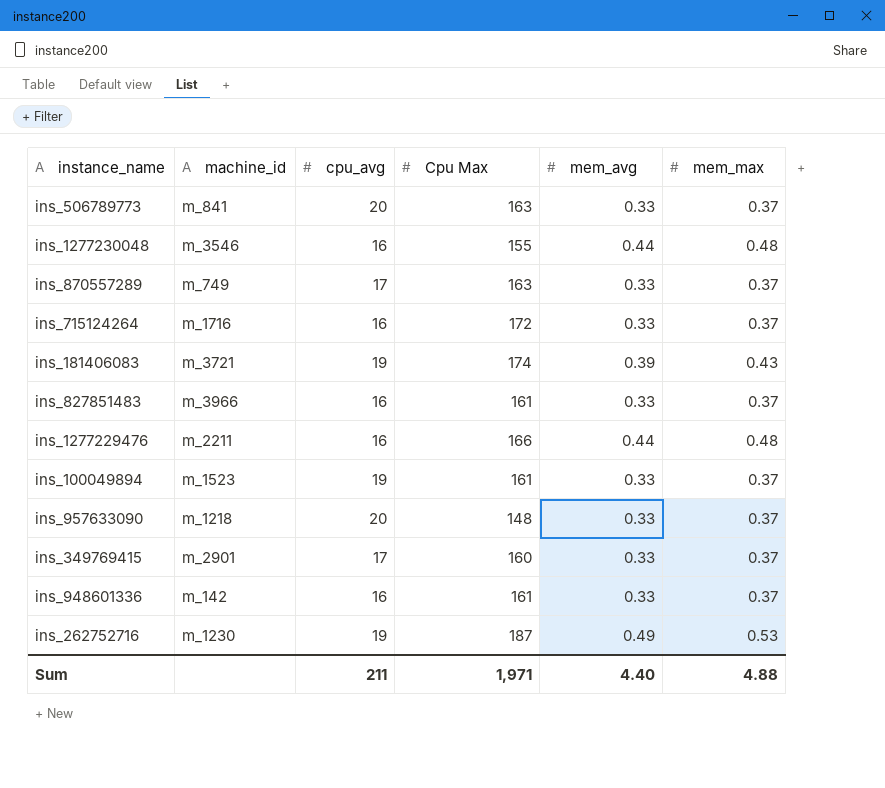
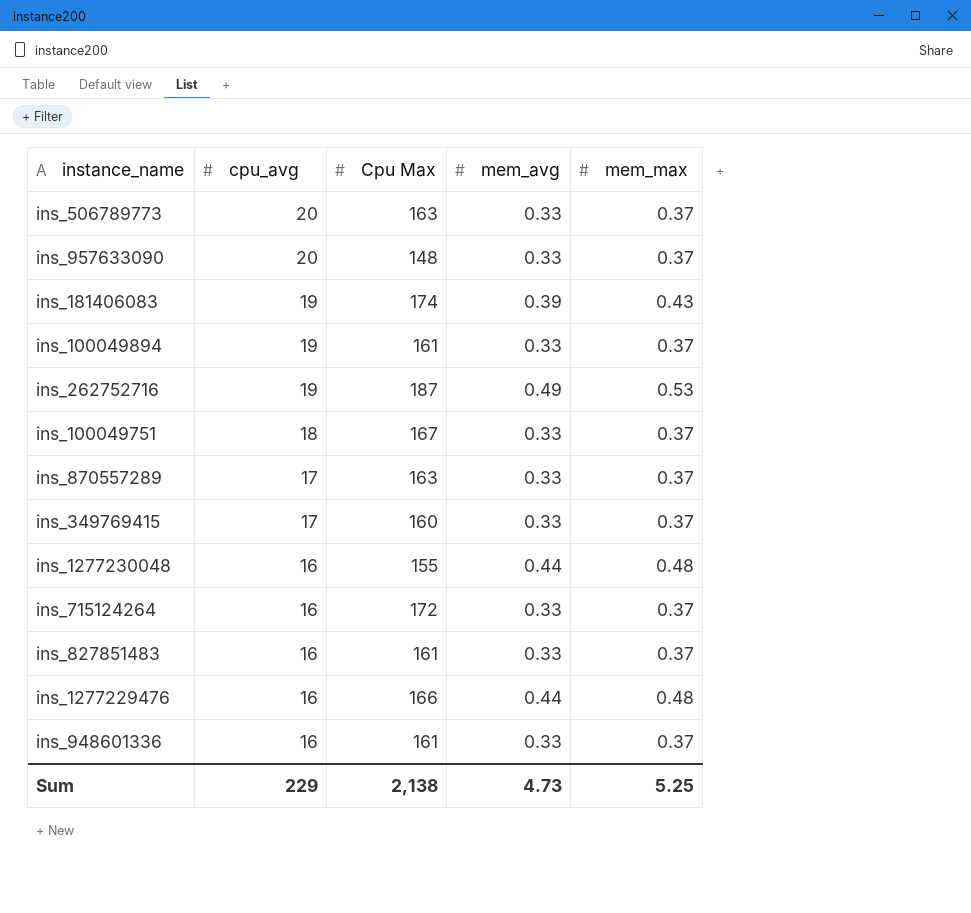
row order: none -> cpu_avg descending
column machine_id | position: 2 -> none
row ins_100049751: none -> 18 | 167 | 0.33 | 0.37
Sum | cpu_avg: 211 -> 229
Sum | Cpu Max: 1,971 -> 2,138
Sum | mem_avg: 4.40 -> 4.73
Sum | mem_max: 4.88 -> 5.25

